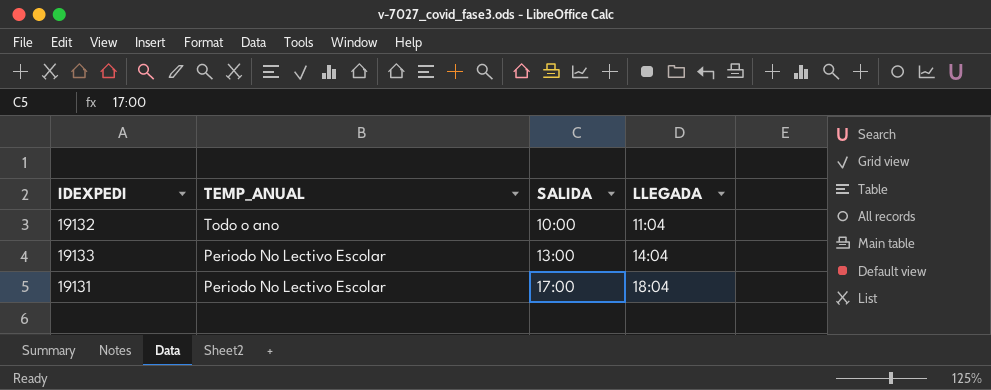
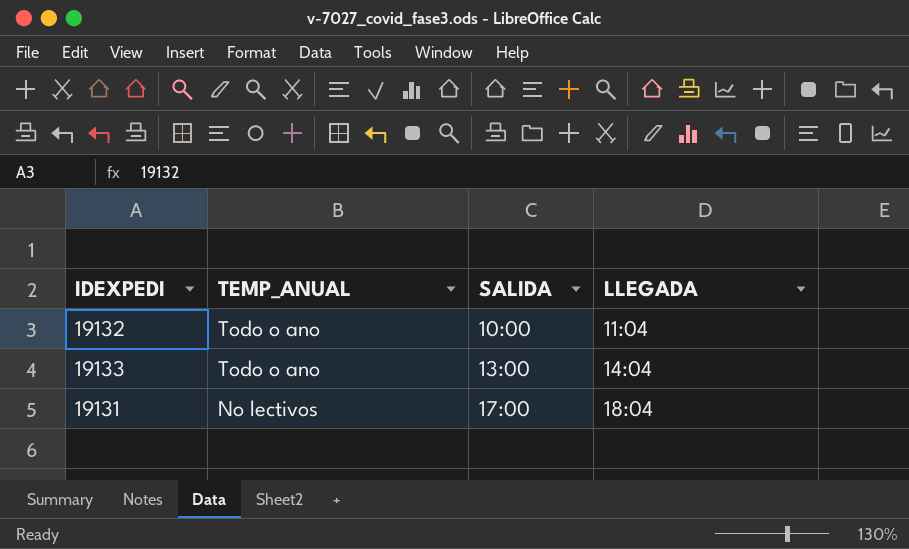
19133 | TEMP_ANUAL: Periodo No Lectivo Escolar -> Todo o ano
19131 | TEMP_ANUAL: Periodo No Lectivo Escolar -> No lectivos

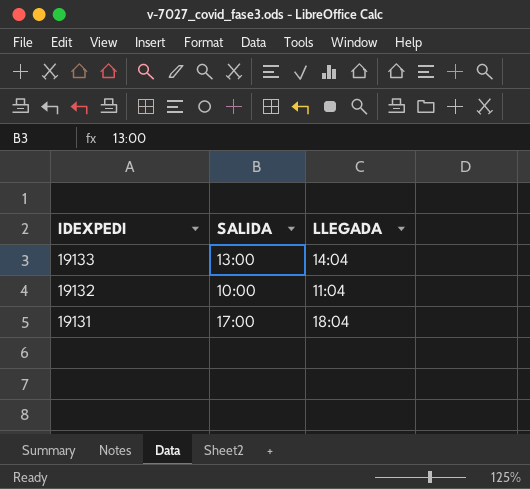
row order: TEMP_ANUAL descending -> IDEXPEDI descending
column TEMP_ANUAL | position: 2 -> none

